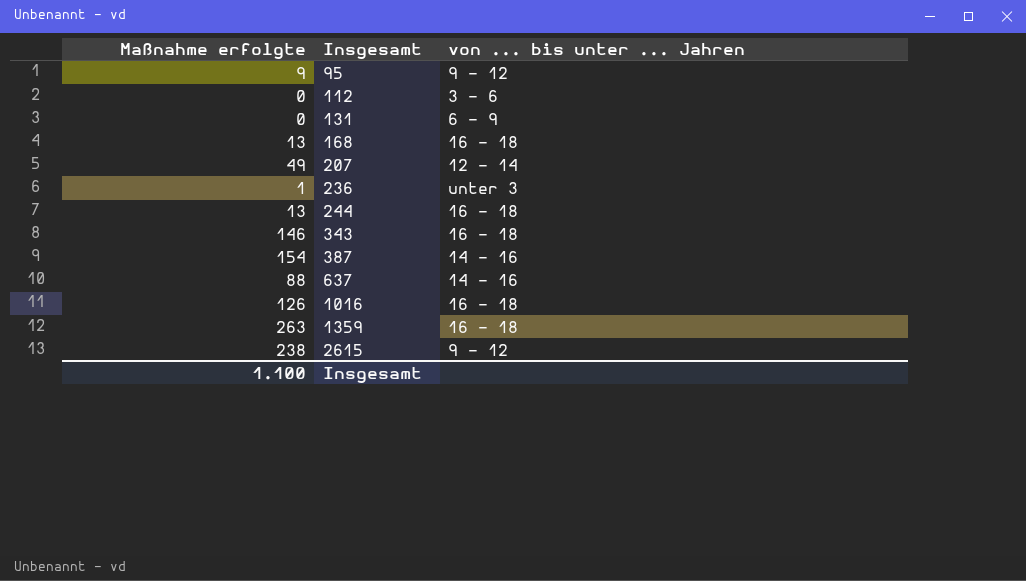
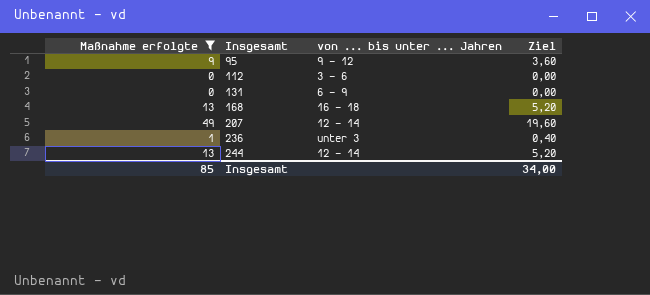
filter: none -> Maßnahme erfolgte <= 49
column Ziel | formula: none -> [Maßnahme erfolgte] * 0,4
244 | von ... bis unter ... Jahren: 16 - 18 -> 12 - 14
Insgesamt | Maßnahme erfolgte: 1.100 -> 85

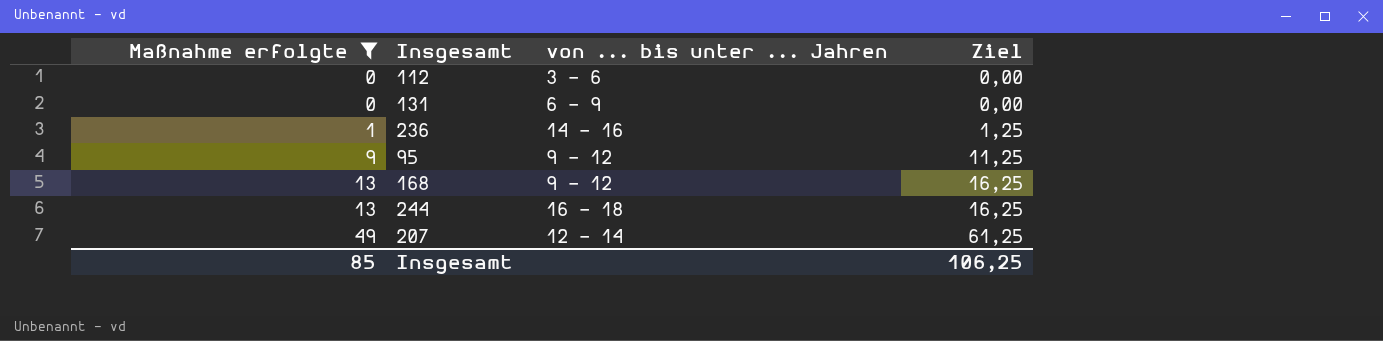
row order: Insgesamt ascending -> Maßnahme erfolgte ascending
column Ziel | formula: [Maßnahme erfolgte] * 0,4 -> [Maßnahme erfolgte] * 1,25
236 | von ... bis unter ... Jahren: unter 3 -> 14 - 16
168 | von ... bis unter ... Jahren: 16 - 18 -> 9 - 12
244 | von ... bis unter ... Jahren: 12 - 14 -> 16 - 18
Insgesamt | Ziel: 34,00 -> 106,25

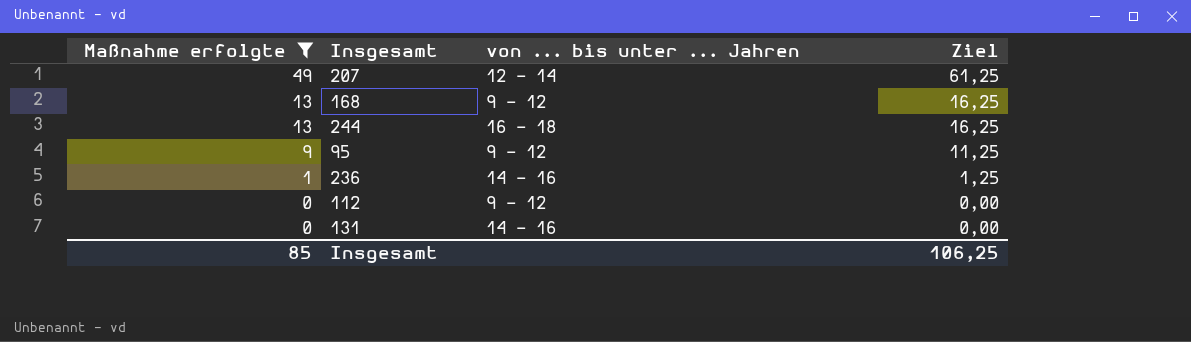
row order: Maßnahme erfolgte ascending -> Maßnahme erfolgte descending
112 | von ... bis unter ... Jahren: 3 - 6 -> 9 - 12
131 | von ... bis unter ... Jahren: 6 - 9 -> 14 - 16

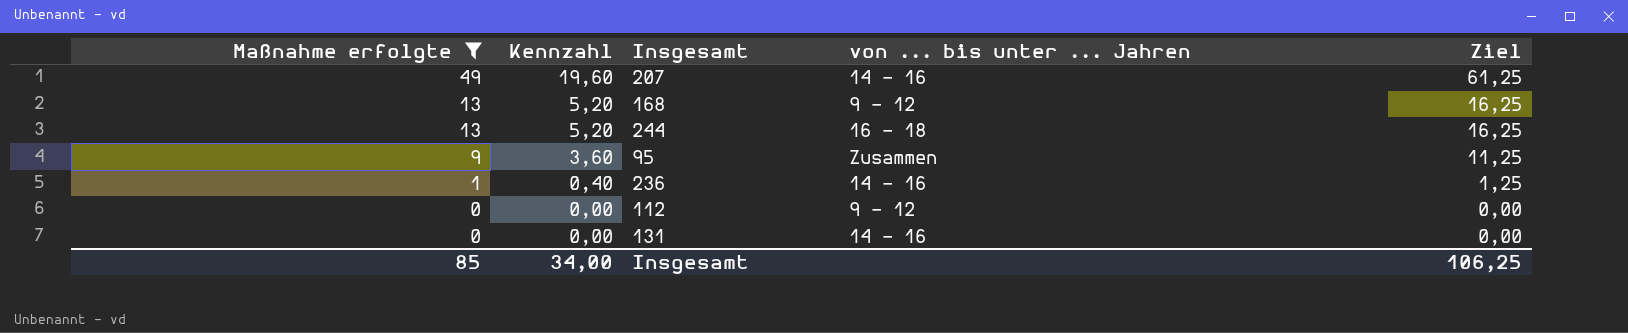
column Kennzahl | formula: none -> [Maßnahme erfolgte] * 0,4
207 | von ... bis unter ... Jahren: 12 - 14 -> 14 - 16
95 | von ... bis unter ... Jahren: 9 - 12 -> Zusammen

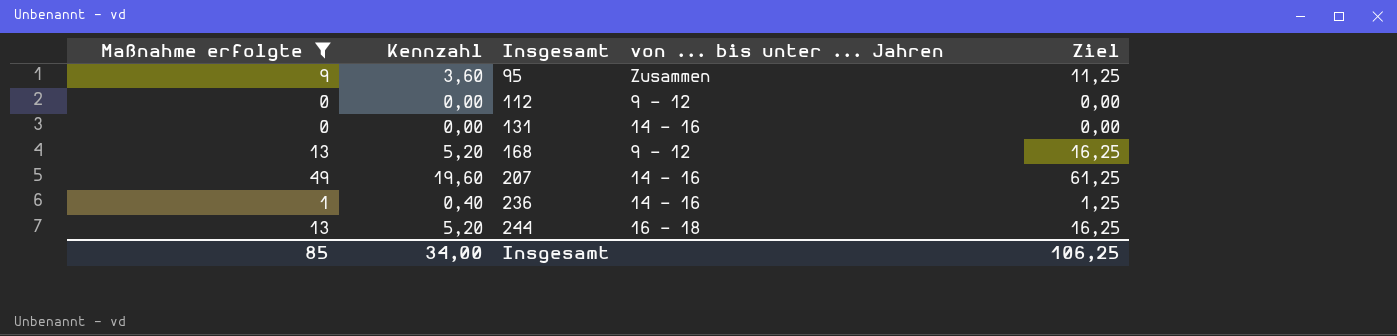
row order: Maßnahme erfolgte descending -> Insgesamt ascending

